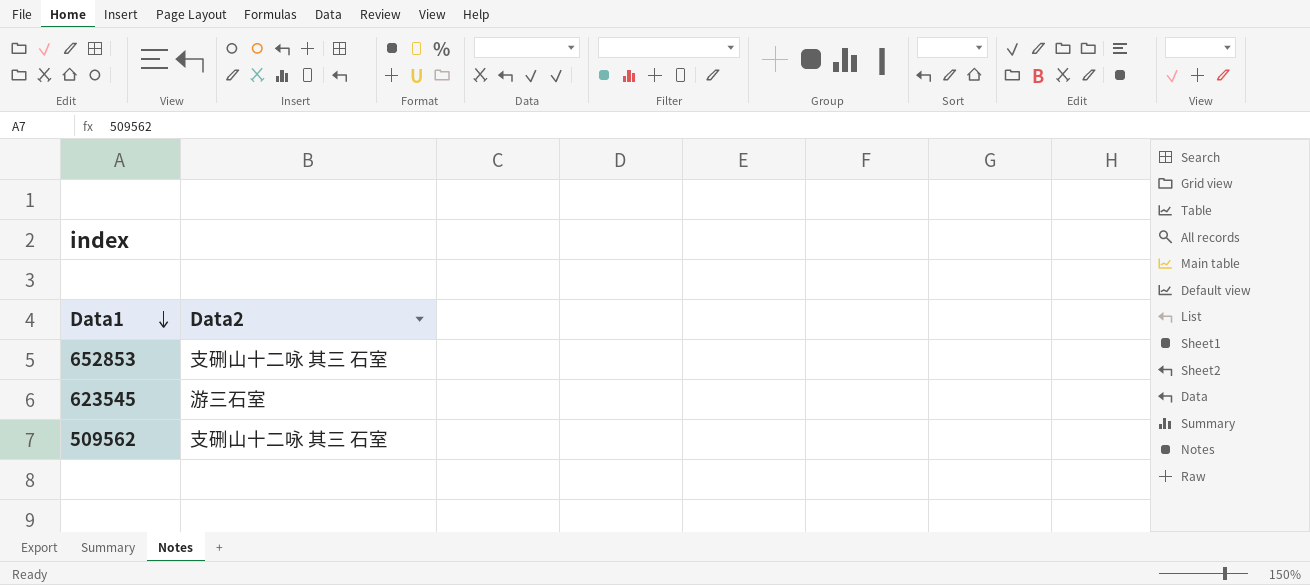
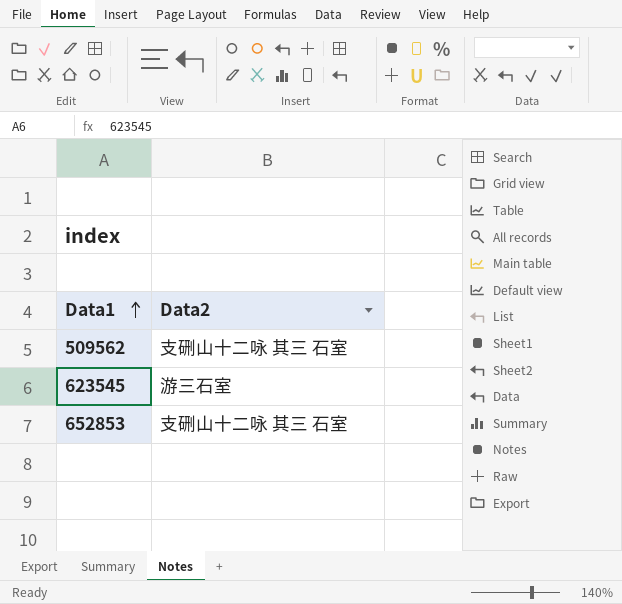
row order: Data1 descending -> Data1 ascending

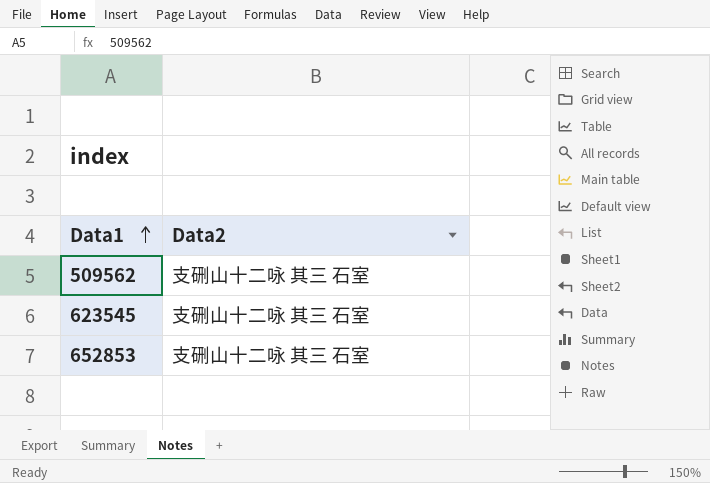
623545 | Data2: 游三石室 -> 支硎山十二咏 其三 石室

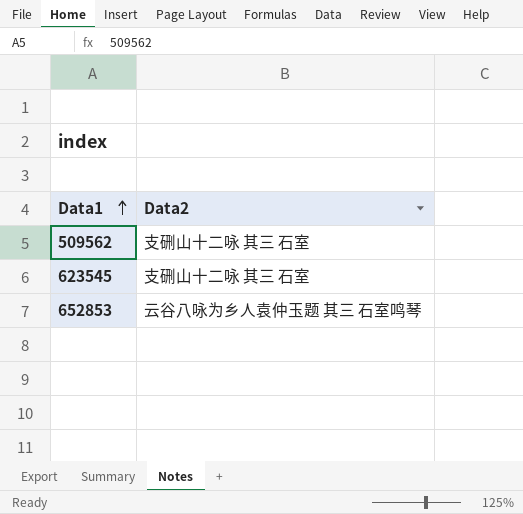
652853 | Data2: 支硎山十二咏 其三 石室 -> 云谷八咏为乡人袁仲玉题 其三 石室鸣琴

